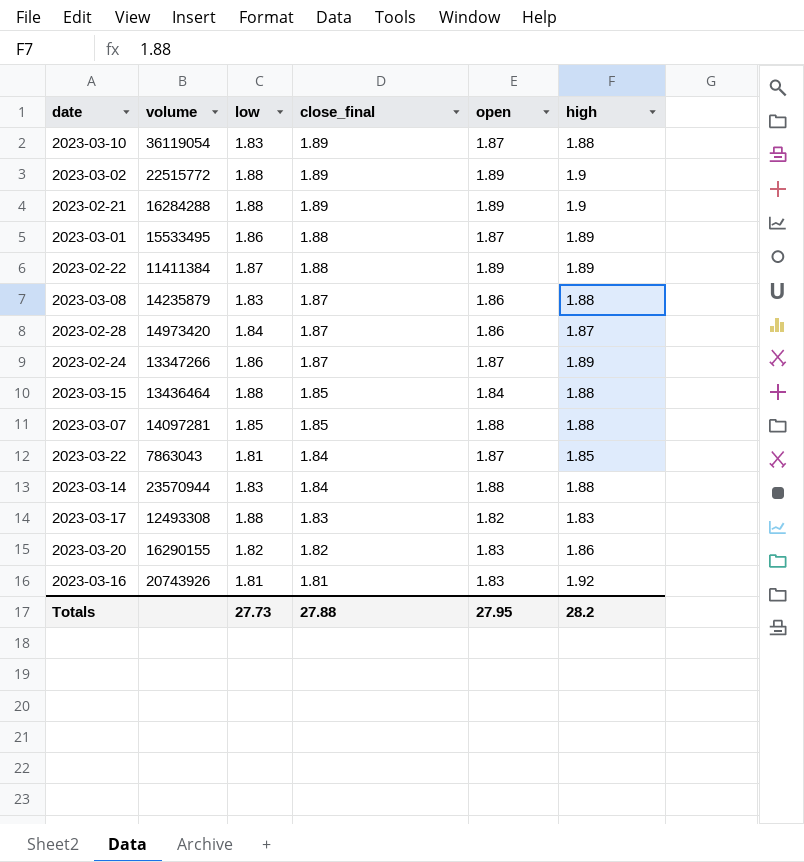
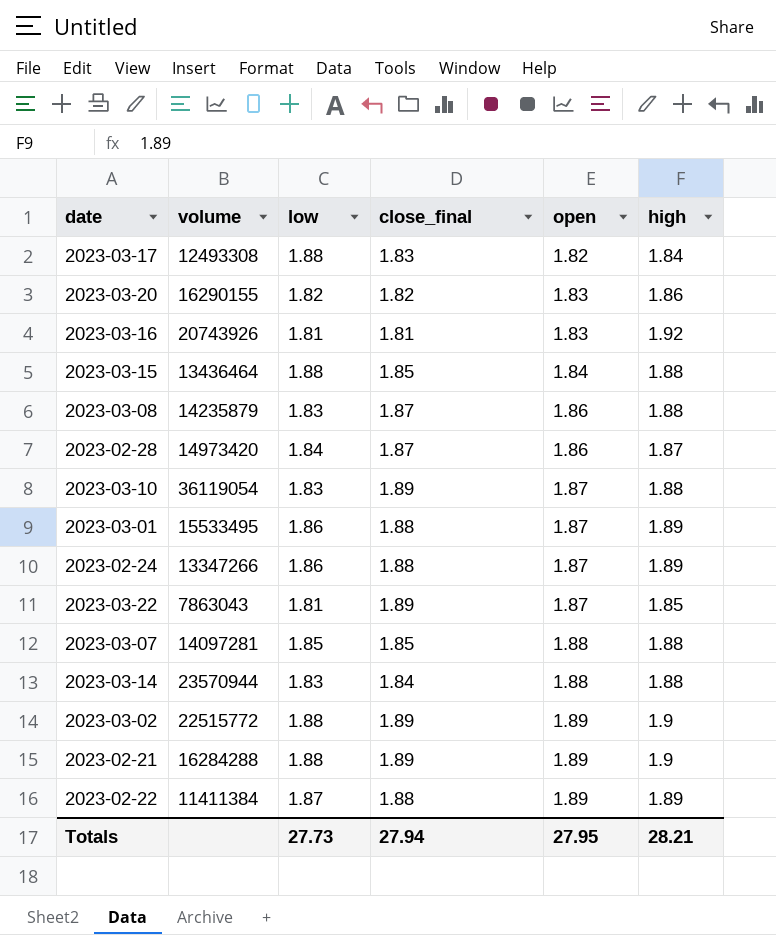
row order: close_final descending -> open ascending
2023-03-17 | high: 1.83 -> 1.84
2023-02-24 | close_final: 1.87 -> 1.88
2023-03-22 | close_final: 1.84 -> 1.89
Totals | close_final: 27.88 -> 27.94
Totals | high: 28.2 -> 28.21

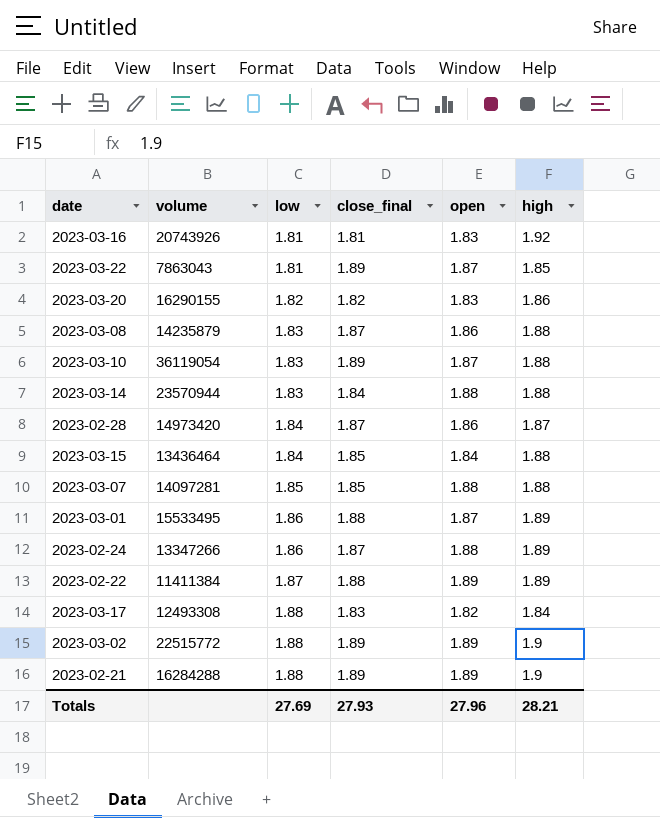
row order: open ascending -> low ascending
2023-03-15 | low: 1.88 -> 1.84
2023-02-24 | close_final: 1.88 -> 1.87
2023-02-24 | open: 1.87 -> 1.88
Totals | low: 27.73 -> 27.69
Totals | close_final: 27.94 -> 27.93
Totals | open: 27.95 -> 27.96

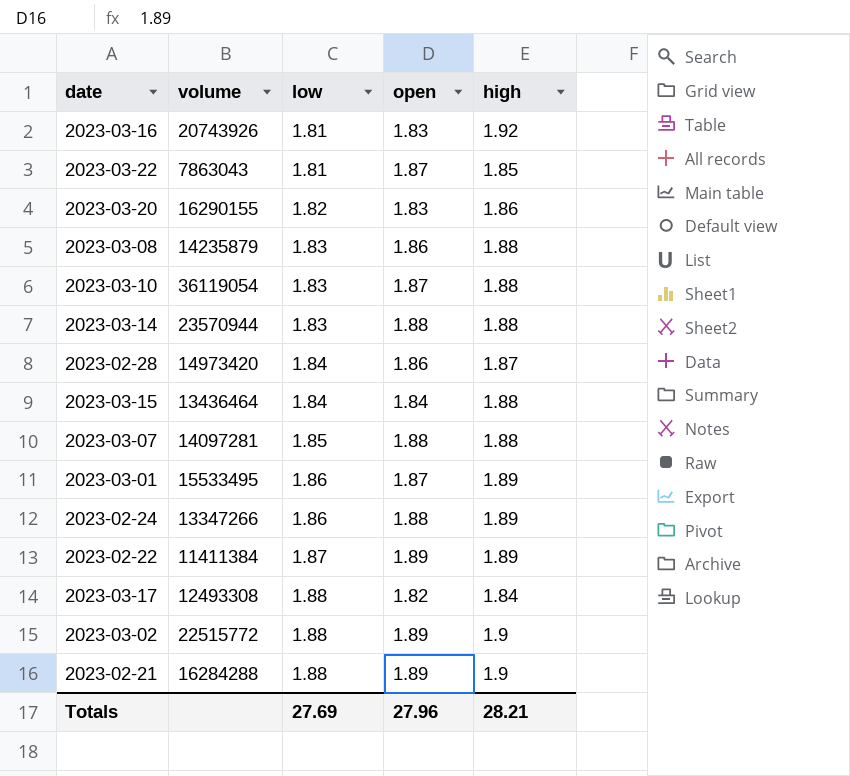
column close_final | position: 4 -> none

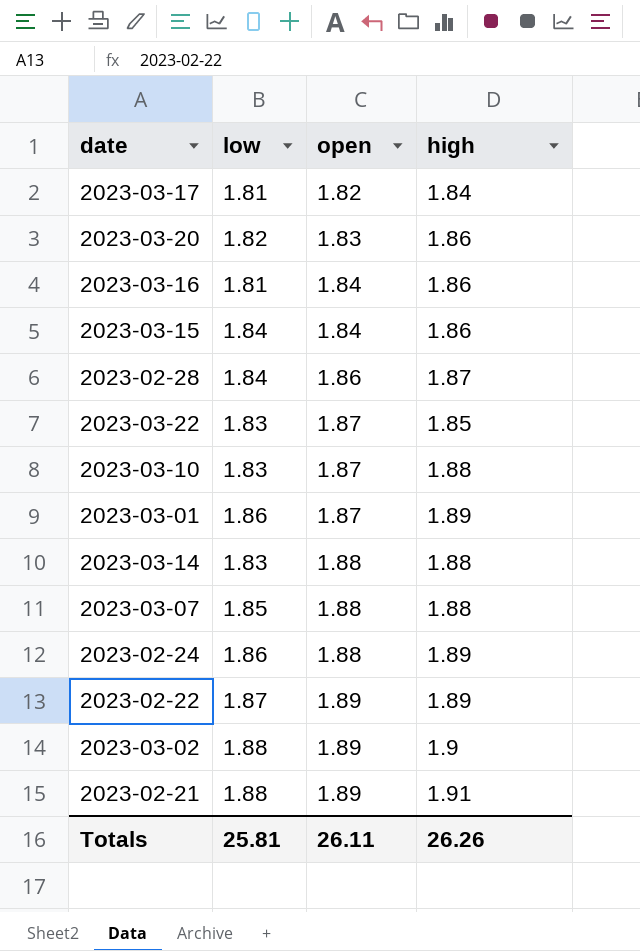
row order: low ascending -> open ascending
column volume | position: 2 -> none
row 2023-03-08: 14235879 | 1.83 | 1.86 | 1.88 -> none
2023-03-17 | low: 1.88 -> 1.81
2023-03-16 | open: 1.83 -> 1.84
2023-03-16 | high: 1.92 -> 1.86
2023-03-15 | high: 1.88 -> 1.86
2023-03-22 | low: 1.81 -> 1.83
2023-02-21 | high: 1.9 -> 1.91
Totals | low: 27.69 -> 25.81
Totals | open: 27.96 -> 26.11
Totals | high: 28.21 -> 26.26

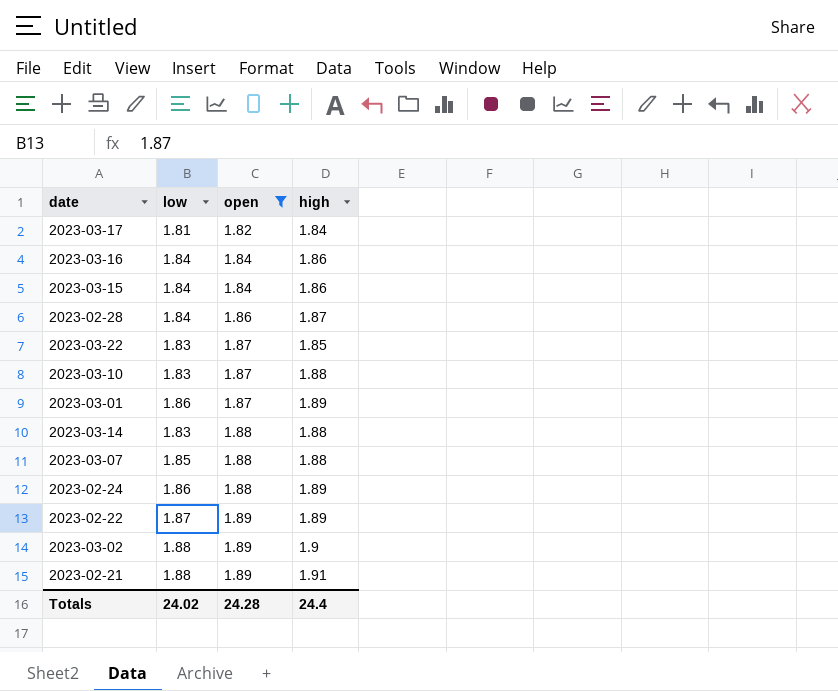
filter: none -> open != 1.83
2023-03-16 | low: 1.81 -> 1.84
Totals | low: 25.81 -> 24.02
Totals | open: 26.11 -> 24.28
Totals | high: 26.26 -> 24.4

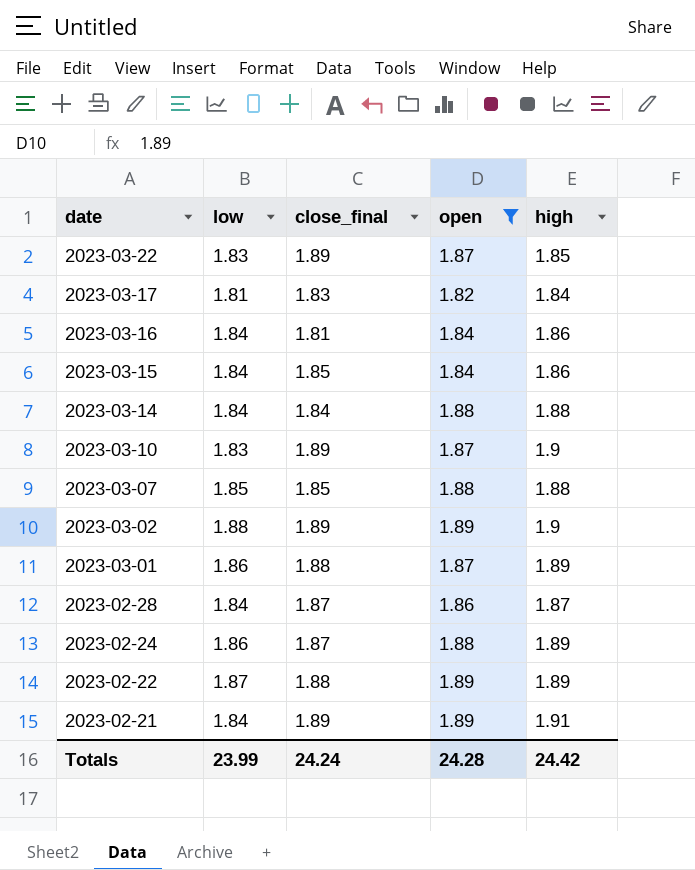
row order: open ascending -> date descending
column close_final | position: none -> 3
2023-03-14 | low: 1.83 -> 1.84
2023-03-10 | high: 1.88 -> 1.9
2023-02-21 | low: 1.88 -> 1.84
Totals | low: 24.02 -> 23.99
Totals | high: 24.4 -> 24.42

